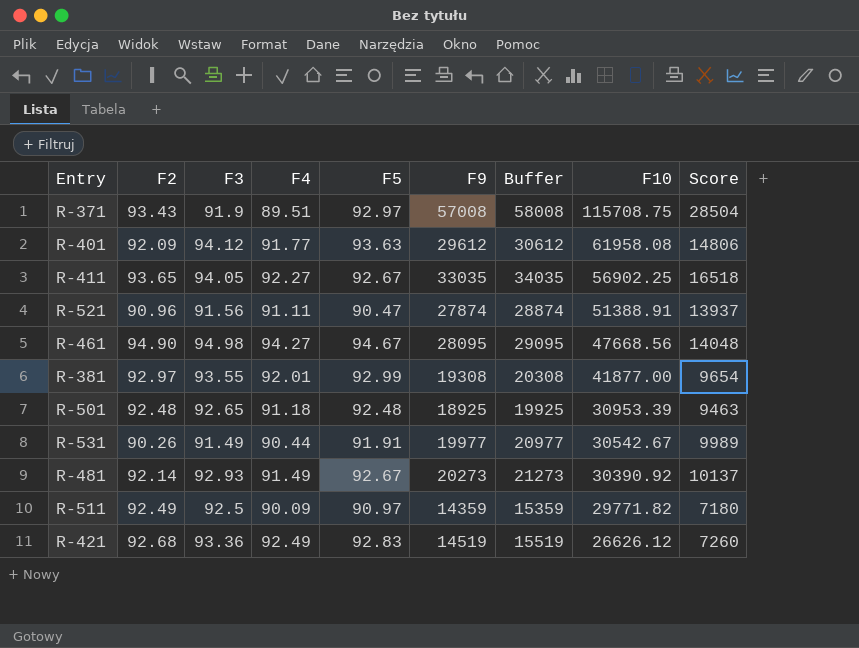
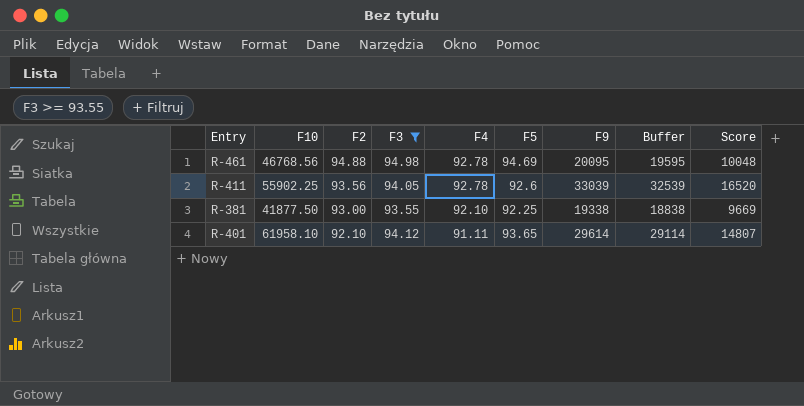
filter: none -> F3 >= 93.55
row order: F10 descending -> F2 descending
column F10 | position: 8 -> 2
column Buffer | formula: [F9] + 1000 -> [F9] - 500
R-461 | F10: 47668.56 -> 46768.56
R-461 | F2: 94.90 -> 94.88
R-461 | F4: 94.27 -> 92.78
R-461 | F5: 94.67 -> 94.69
R-461 | F9: 28095 -> 20095
R-461 | Score: 14048 -> 10048
R-411 | F10: 56902.25 -> 55902.25
R-411 | F2: 93.65 -> 93.56
R-411 | F4: 92.27 -> 92.78
R-411 | F5: 92.67 -> 92.6
R-411 | F9: 33035 -> 33039
R-411 | Score: 16518 -> 16520
R-381 | F10: 41877.00 -> 41877.50
R-381 | F2: 92.97 -> 93.00
R-381 | F4: 92.01 -> 92.10
R-381 | F5: 92.99 -> 92.25
R-381 | F9: 19308 -> 19338
R-381 | Score: 9654 -> 9669
R-401 | F10: 61958.08 -> 61958.10
R-401 | F2: 92.09 -> 92.10
R-401 | F4: 91.77 -> 91.11
R-401 | F5: 93.63 -> 93.65
R-401 | F9: 29612 -> 29614
R-401 | Score: 14806 -> 14807

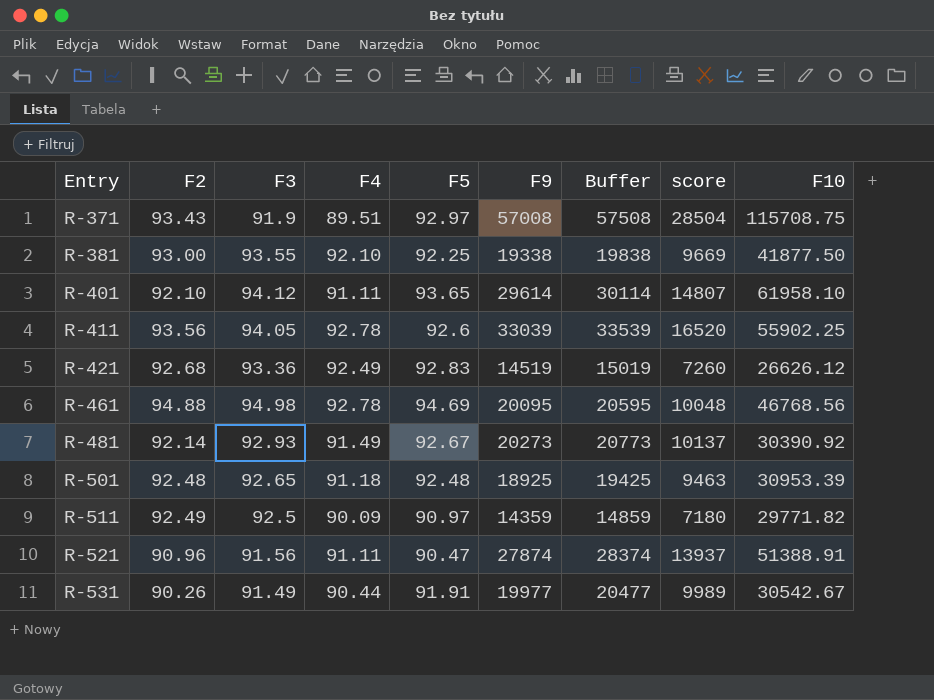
filter: F3 >= 93.55 -> none
row order: F2 descending -> Entry ascending
column Buffer | formula: [F9] - 500 -> [F9] + 500
column name: Score -> score
column F10 | position: 2 -> 9

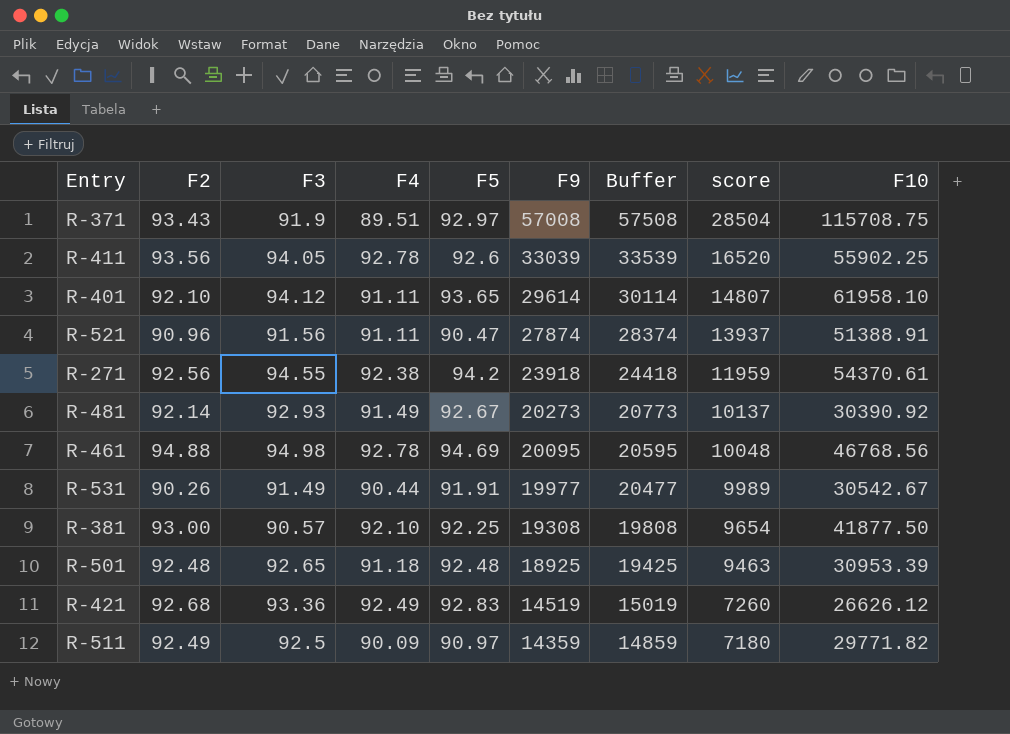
row order: Entry ascending -> F9 descending
row R-271: none -> 92.56 | 94.55 | 92.38 | 94.2 | 23918 | 24418 | 11959 | 54370.61
R-381 | F3: 93.55 -> 90.57
R-381 | F9: 19338 -> 19308
R-381 | Buffer: 19838 -> 19808
R-381 | score: 9669 -> 9654

